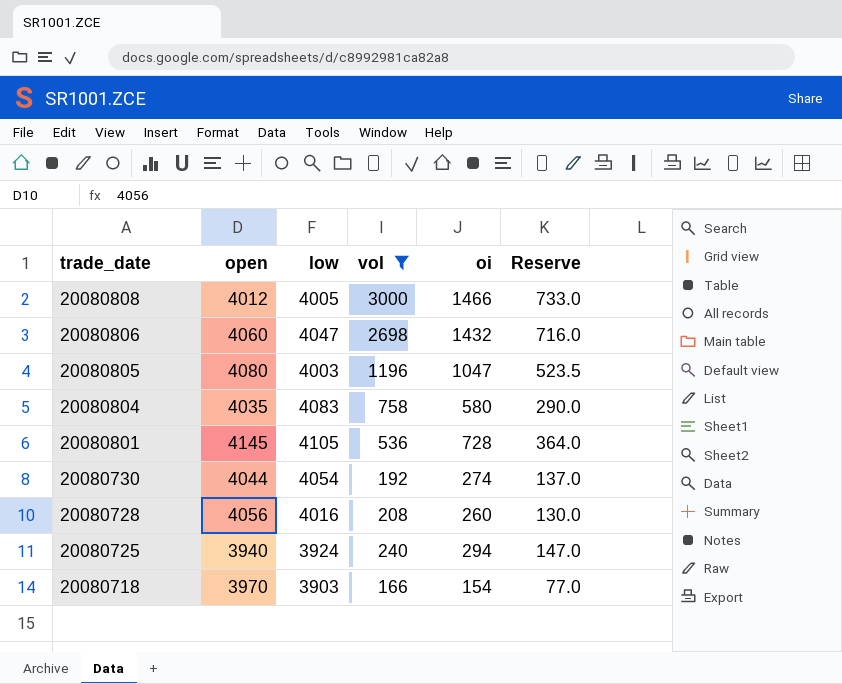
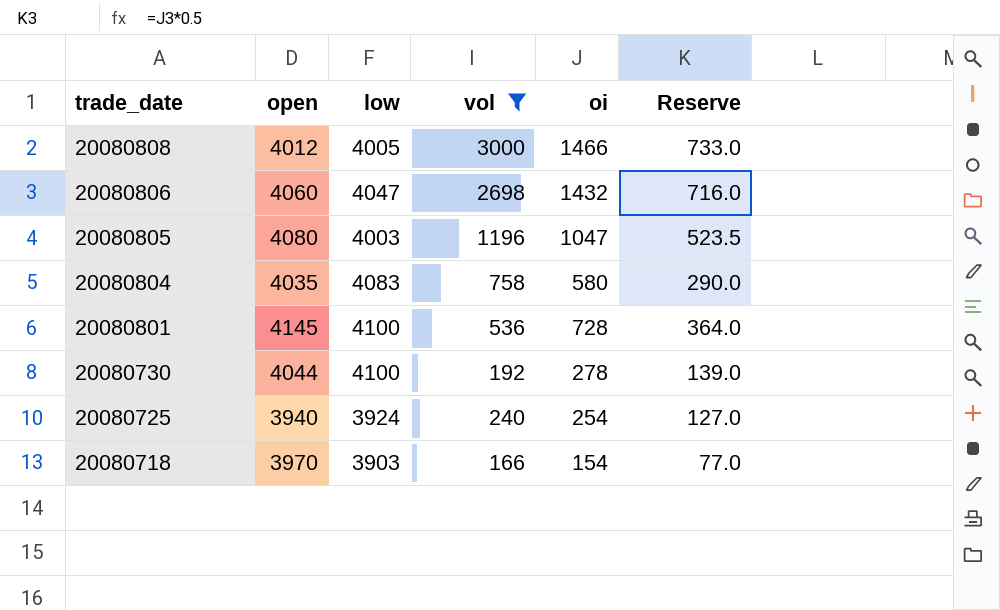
row 20080728: 4056 | 4016 | 208 | 260 | 130.0 -> none
20080801 | low: 4105 -> 4100
20080730 | low: 4054 -> 4100
20080730 | oi: 274 -> 278
20080730 | Reserve: 137.0 -> 139.0
20080725 | oi: 294 -> 254
20080725 | Reserve: 147.0 -> 127.0

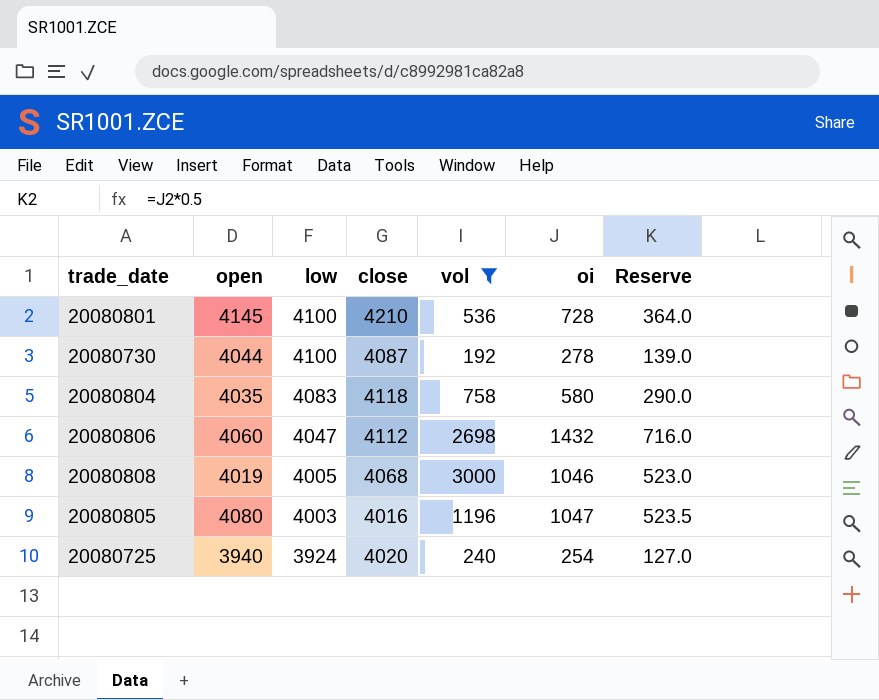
row order: trade_date descending -> low descending
column close | position: none -> 4
row 20080718: 3970 | 3903 | 166 | 154 | 77.0 -> none
20080808 | open: 4012 -> 4019
20080808 | oi: 1466 -> 1046
20080808 | Reserve: 733.0 -> 523.0

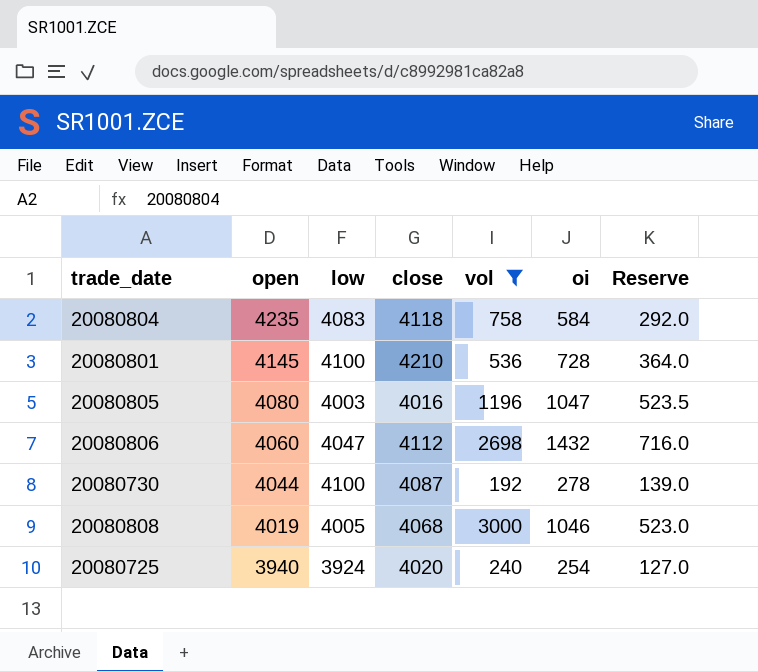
row order: low descending -> open descending
20080804 | open: 4035 -> 4235
20080804 | oi: 580 -> 584
20080804 | Reserve: 290.0 -> 292.0

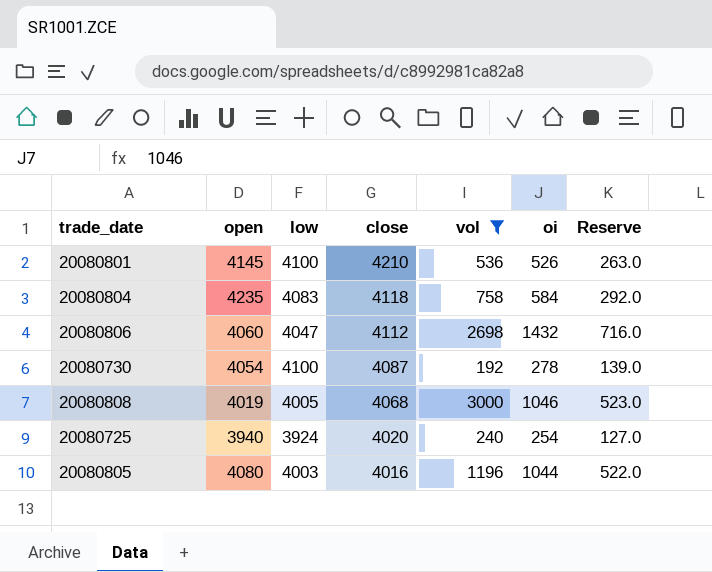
row order: open descending -> close descending
20080801 | oi: 728 -> 526
20080801 | Reserve: 364.0 -> 263.0
20080730 | open: 4044 -> 4054
20080805 | oi: 1047 -> 1044
20080805 | Reserve: 523.5 -> 522.0

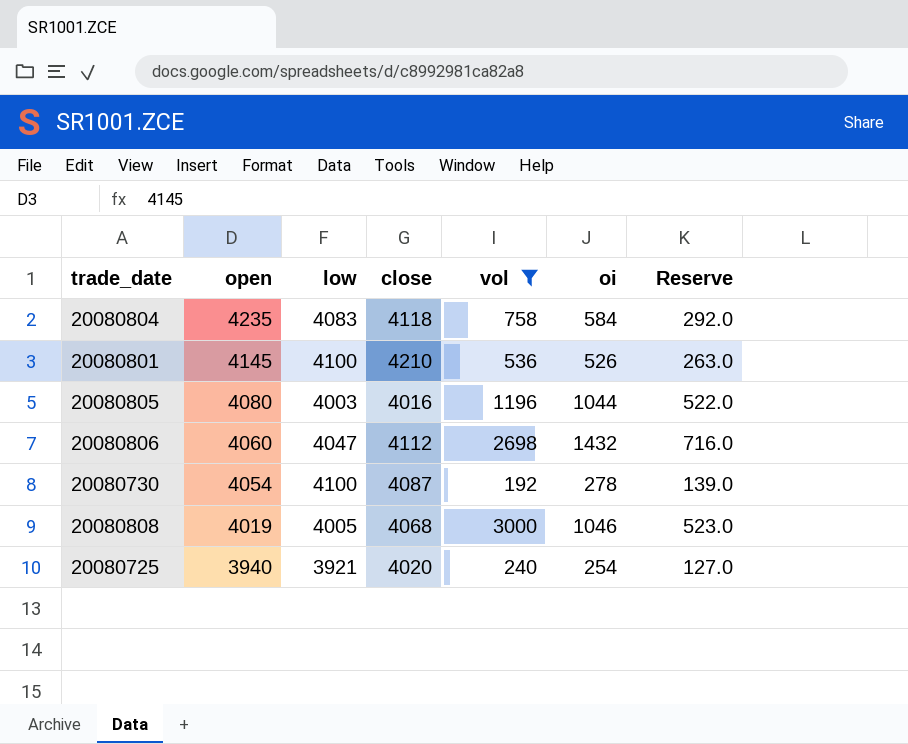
row order: close descending -> open descending
20080725 | low: 3924 -> 3921

